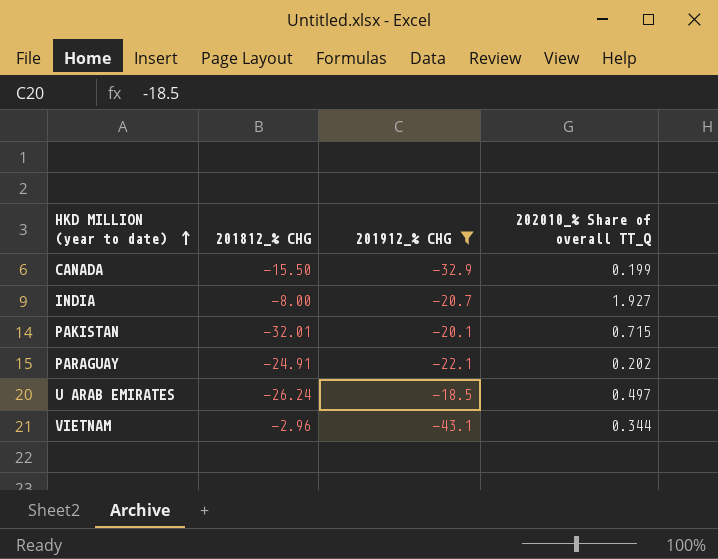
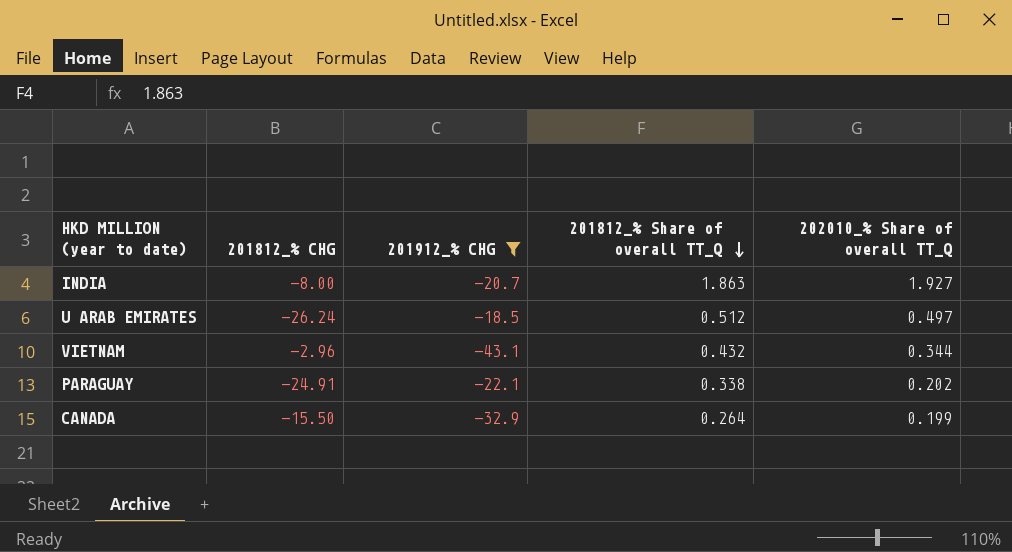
row order: HKD MILLION (year to date) ascending -> 201812_% Share of overall TT_Q descending
column 201812_% Share of overall TT_Q | position: none -> 4
row PAKISTAN: -32.01 | -20.1 | 0.715 -> none

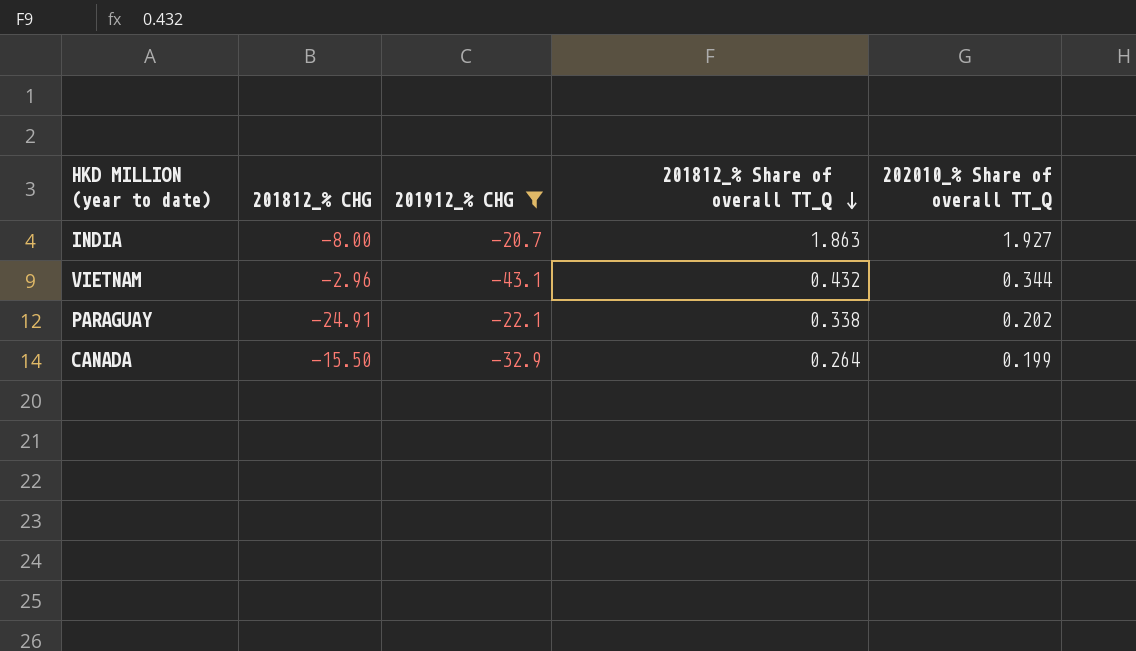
row U ARAB EMIRATES: -26.24 | -18.5 | 0.512 | 0.497 -> none

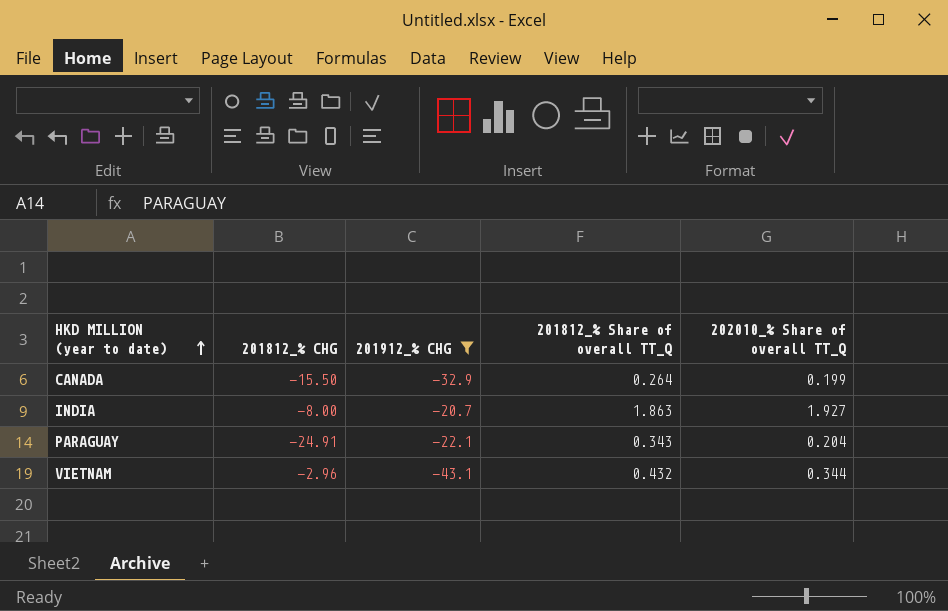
row order: 201812_% Share of overall TT_Q descending -> HKD MILLION (year to date) ascending
PARAGUAY | 201812_% Share of overall TT_Q: 0.338 -> 0.343
PARAGUAY | 202010_% Share of overall TT_Q: 0.202 -> 0.204

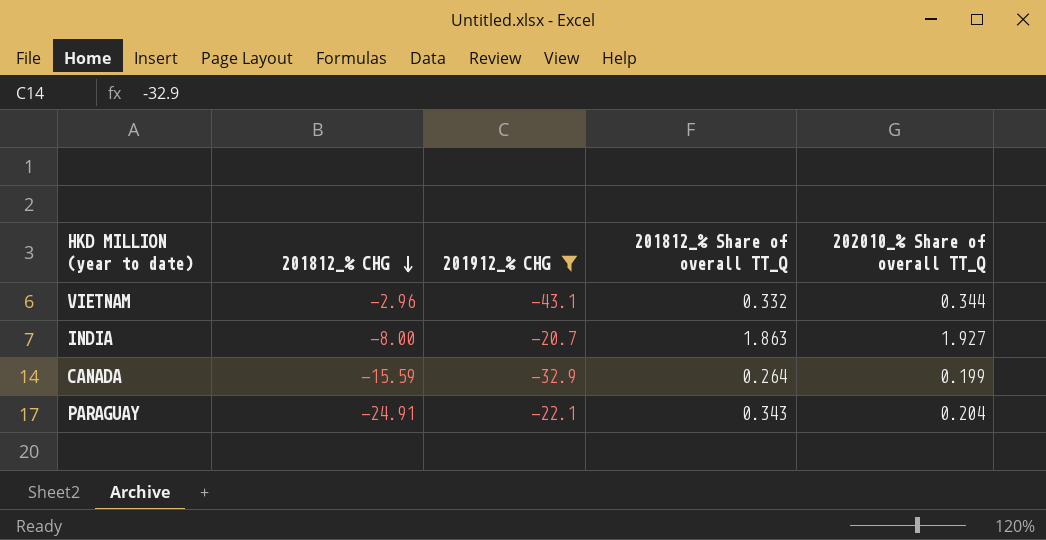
row order: HKD MILLION (year to date) ascending -> 201812_% CHG descending
VIETNAM | 201812_% Share of overall TT_Q: 0.432 -> 0.332
CANADA | 201812_% CHG: -15.50 -> -15.59

